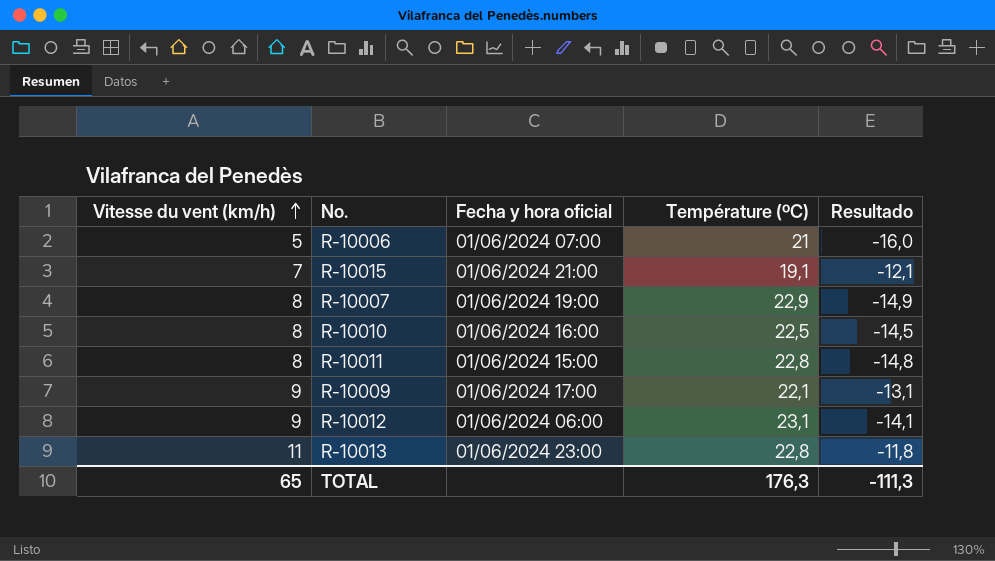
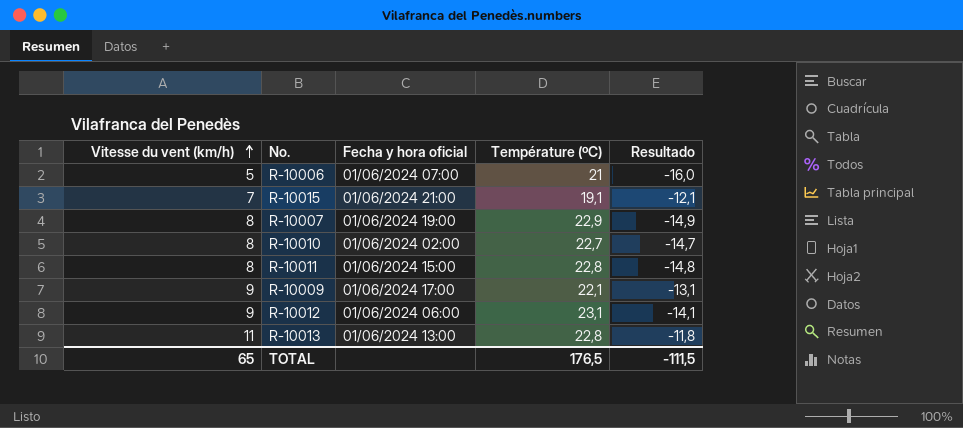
R-10010 | Fecha y hora oficial: 01/06/2024 16:00 -> 01/06/2024 02:00
R-10010 | Température (ºC): 22,5 -> 22,7
R-10010 | Resultado: -14,5 -> -14,7
R-10013 | Fecha y hora oficial: 01/06/2024 23:00 -> 01/06/2024 13:00
TOTAL | Température (ºC): 176,3 -> 176,5
TOTAL | Resultado: -111,3 -> -111,5

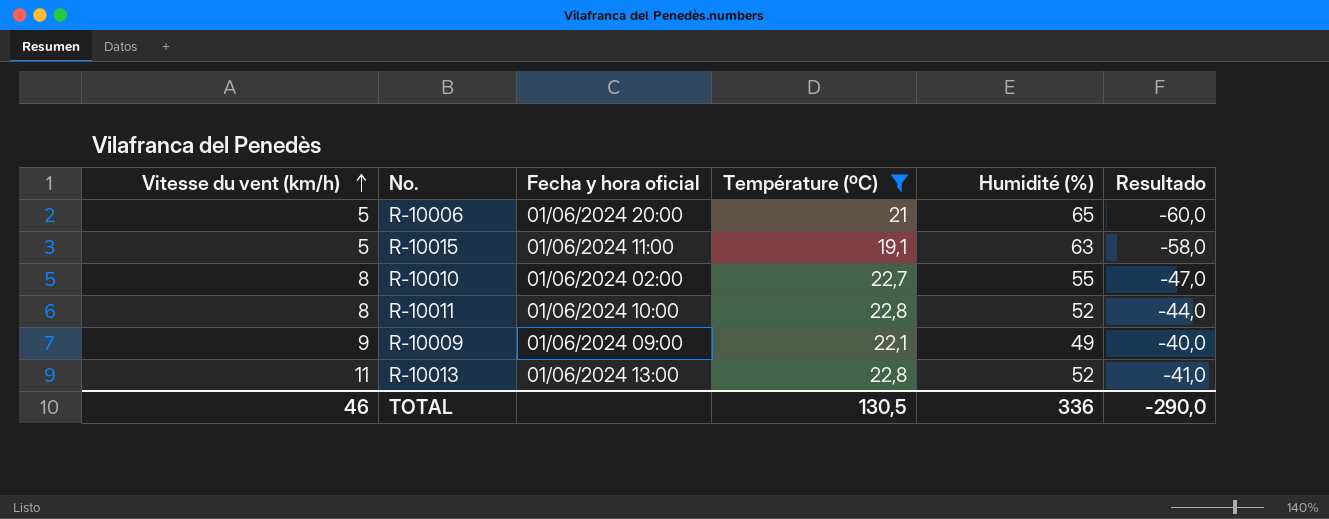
filter: none -> Température (ºC) <= 22,8
column Humidité (%) | position: none -> 5
column Resultado | formula: [Vitesse du vent (km/h)] - [Température (ºC)] -> [Vitesse du vent (km/h)] - [Humidité (%)]
R-10006 | Fecha y hora oficial: 01/06/2024 07:00 -> 01/06/2024 20:00
R-10015 | Vitesse du vent (km/h): 7 -> 5
R-10015 | Fecha y hora oficial: 01/06/2024 21:00 -> 01/06/2024 11:00
R-10011 | Fecha y hora oficial: 01/06/2024 15:00 -> 01/06/2024 10:00
R-10009 | Fecha y hora oficial: 01/06/2024 17:00 -> 01/06/2024 09:00
TOTAL | Vitesse du vent (km/h): 65 -> 46
TOTAL | Température (ºC): 176,5 -> 130,5
TOTAL | Resultado: -111,5 -> -290,0

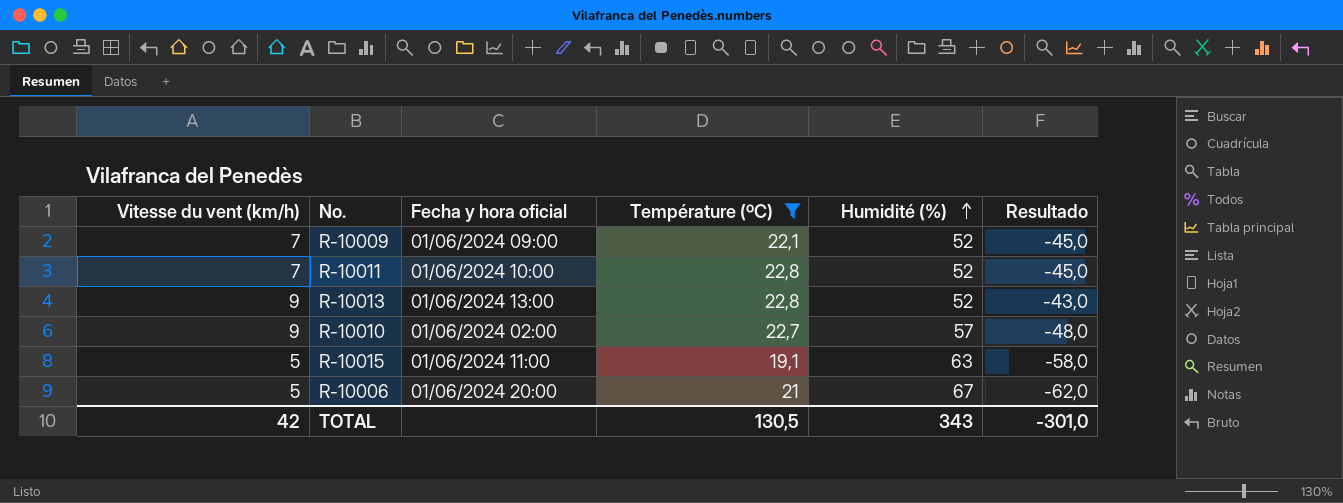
row order: Vitesse du vent (km/h) ascending -> Humidité (%) ascending
R-10009 | Vitesse du vent (km/h): 9 -> 7
R-10009 | Humidité (%): 49 -> 52
R-10009 | Resultado: -40,0 -> -45,0
R-10011 | Vitesse du vent (km/h): 8 -> 7
R-10011 | Resultado: -44,0 -> -45,0
R-10013 | Vitesse du vent (km/h): 11 -> 9
R-10013 | Resultado: -41,0 -> -43,0
R-10010 | Vitesse du vent (km/h): 8 -> 9
R-10010 | Humidité (%): 55 -> 57
R-10010 | Resultado: -47,0 -> -48,0
R-10006 | Humidité (%): 65 -> 67
R-10006 | Resultado: -60,0 -> -62,0
TOTAL | Vitesse du vent (km/h): 46 -> 42
TOTAL | Humidité (%): 336 -> 343
TOTAL | Resultado: -290,0 -> -301,0

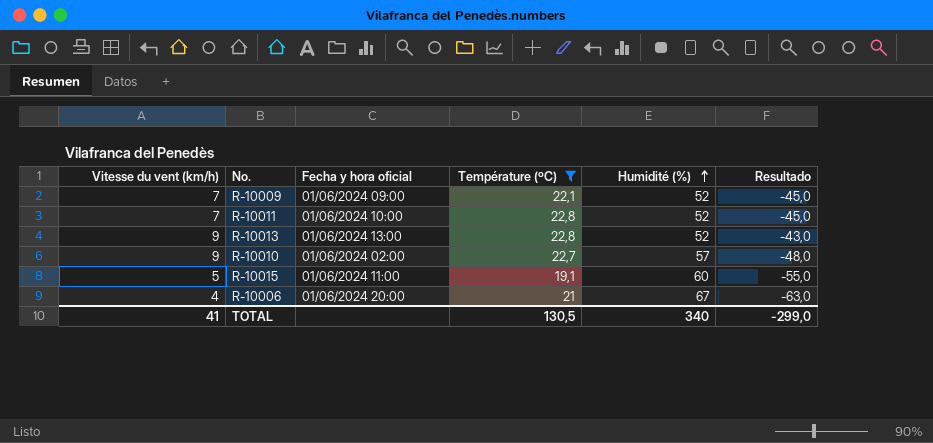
R-10015 | Humidité (%): 63 -> 60
R-10015 | Resultado: -58,0 -> -55,0
R-10006 | Vitesse du vent (km/h): 5 -> 4
R-10006 | Resultado: -62,0 -> -63,0
TOTAL | Vitesse du vent (km/h): 42 -> 41
TOTAL | Humidité (%): 343 -> 340
TOTAL | Resultado: -301,0 -> -299,0

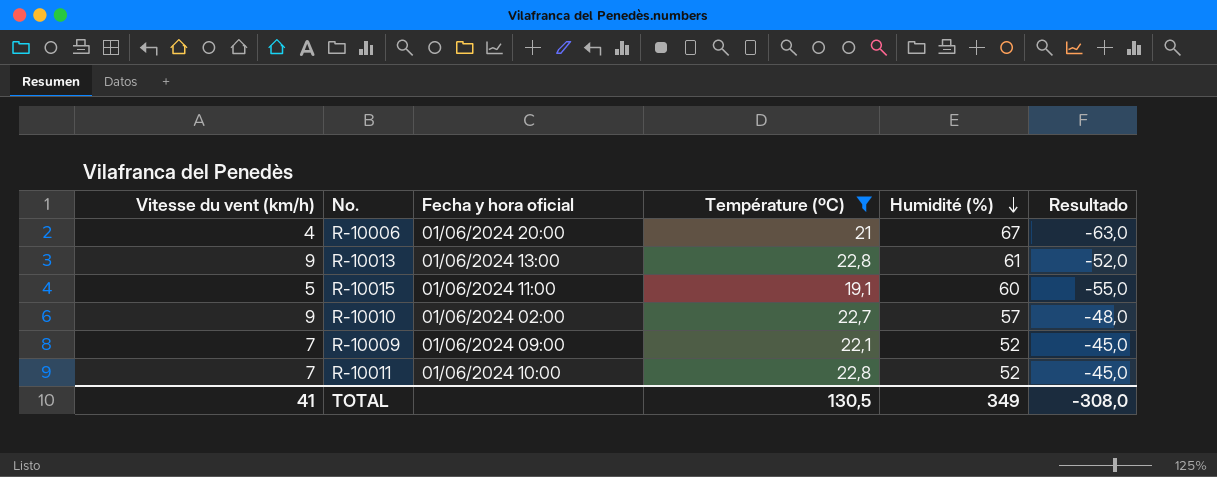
row order: Humidité (%) ascending -> Humidité (%) descending
R-10013 | Humidité (%): 52 -> 61
R-10013 | Resultado: -43,0 -> -52,0
TOTAL | Humidité (%): 340 -> 349
TOTAL | Resultado: -299,0 -> -308,0

